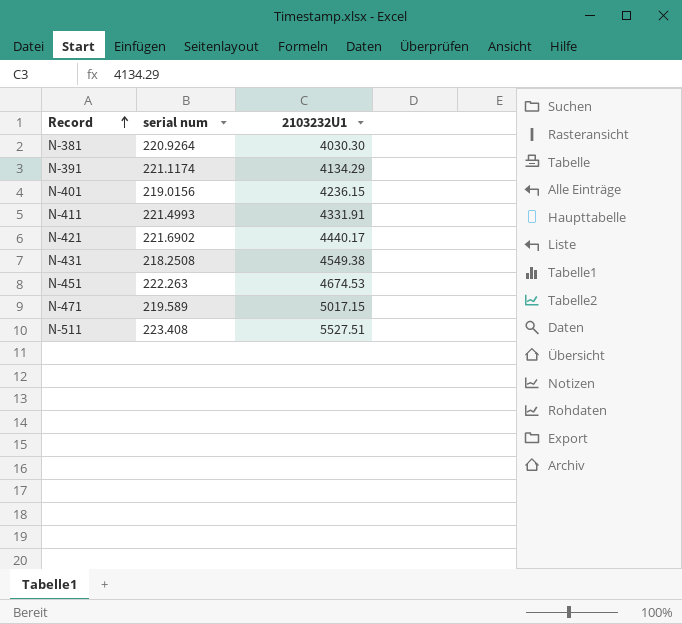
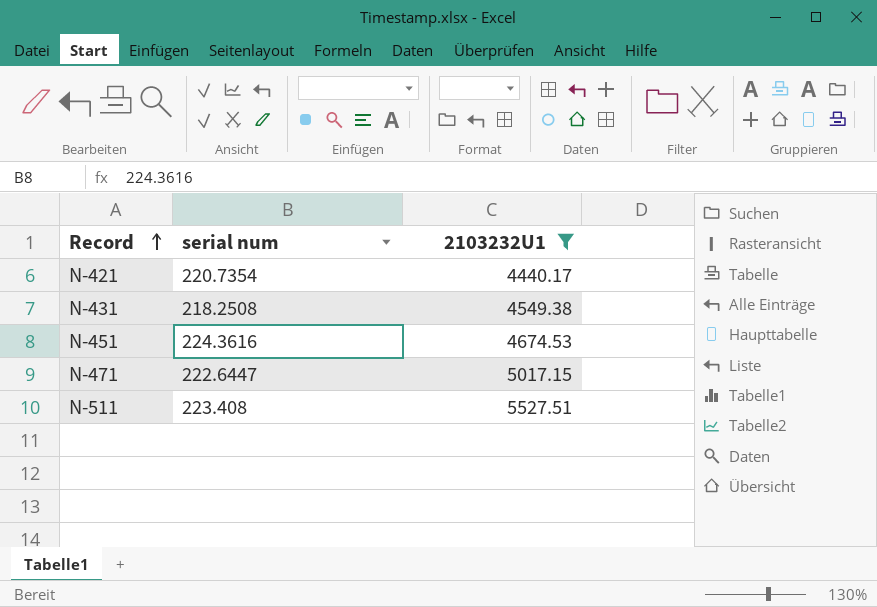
filter: none -> 2103232U1 >= 4440.17
N-421 | serial num: 221.6902 -> 220.7354
N-451 | serial num: 222.263 -> 224.3616
N-471 | serial num: 219.589 -> 222.6447

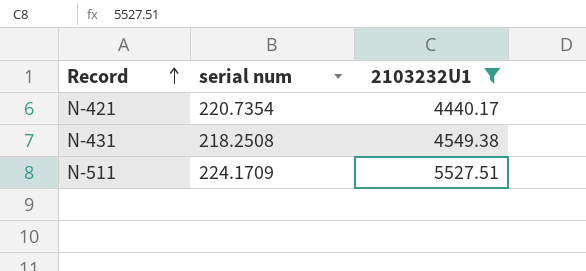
row N-451: 224.3616 | 4674.53 -> none
row N-471: 222.6447 | 5017.15 -> none
N-511 | serial num: 223.408 -> 224.1709

